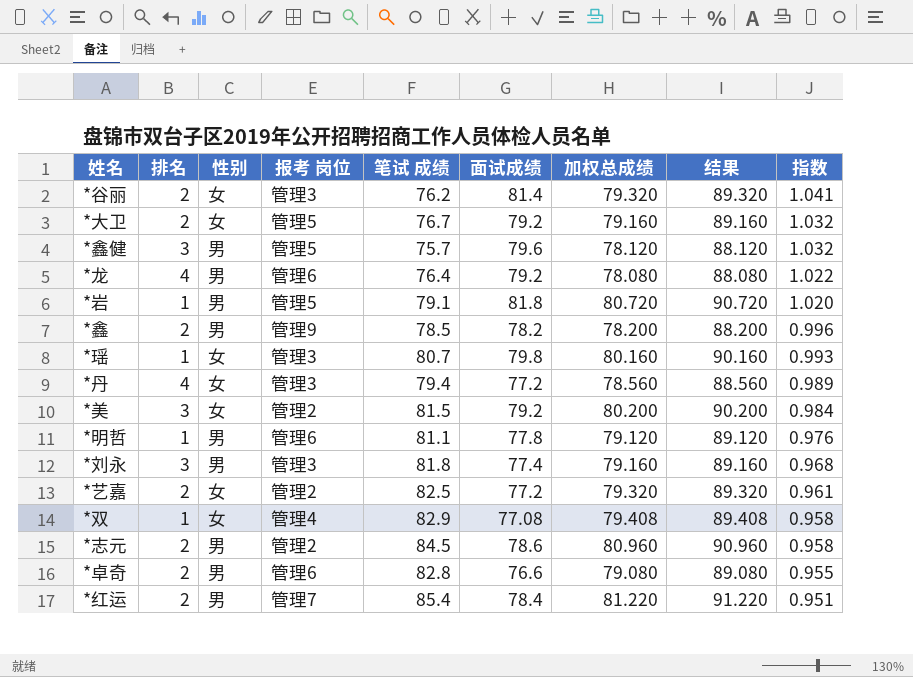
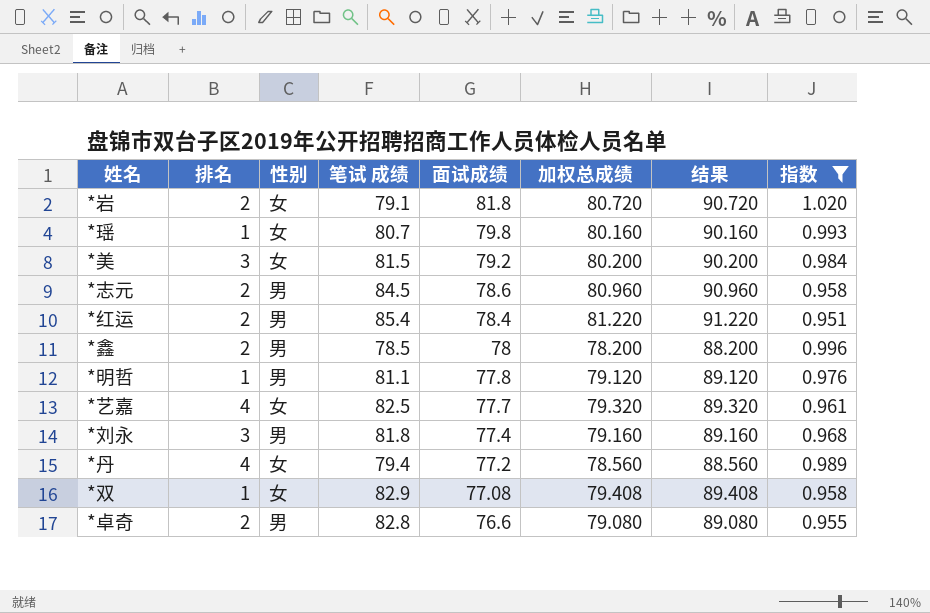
filter: none -> 指数 <= 1.020
row order: 指数 descending -> 面试成绩 descending
column 报考 岗位 | position: 4 -> none
*岩 | 排名: 1 -> 2
*岩 | 性别: 男 -> 女
*鑫 | 面试成绩: 78.2 -> 78
*艺嘉 | 排名: 2 -> 4
*艺嘉 | 面试成绩: 77.2 -> 77.7

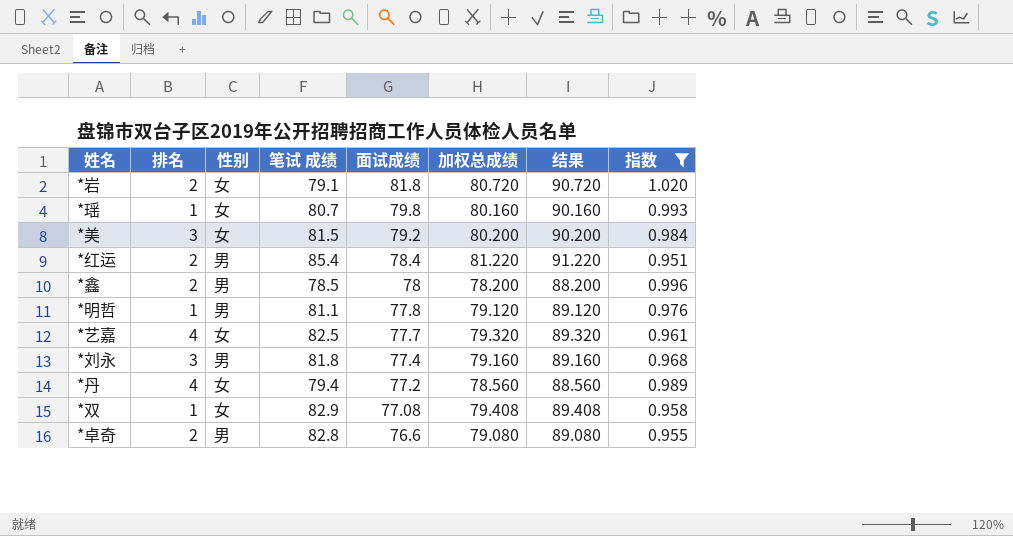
row *志元: 2 | 男 | 84.5 | 78.6 | 80.960 | 90.960 | 0.958 -> none

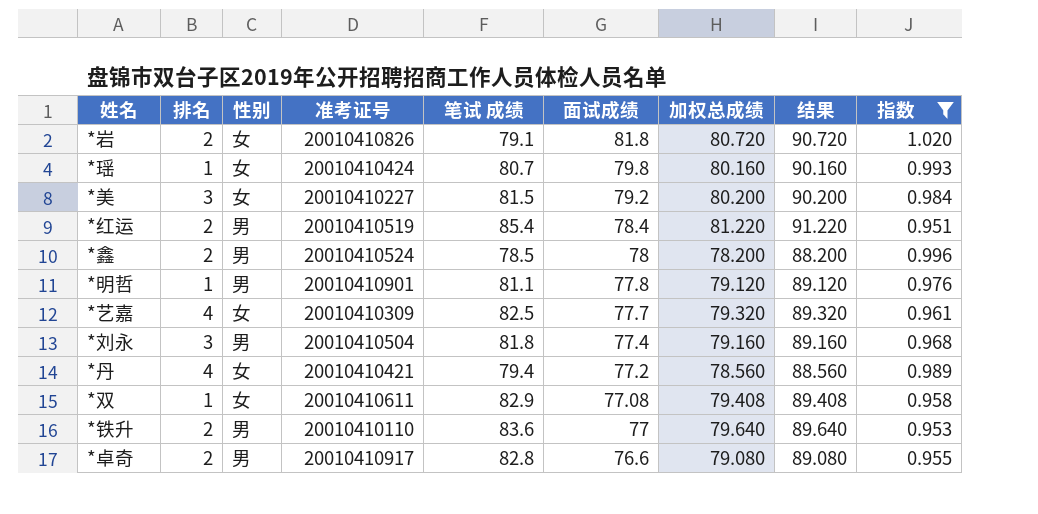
column 准考证号 | position: none -> 4
row *铁升: none -> 2 | 男 | 20010410110 | 83.6 | 77 | 79.640 | 89.640 | 0.953

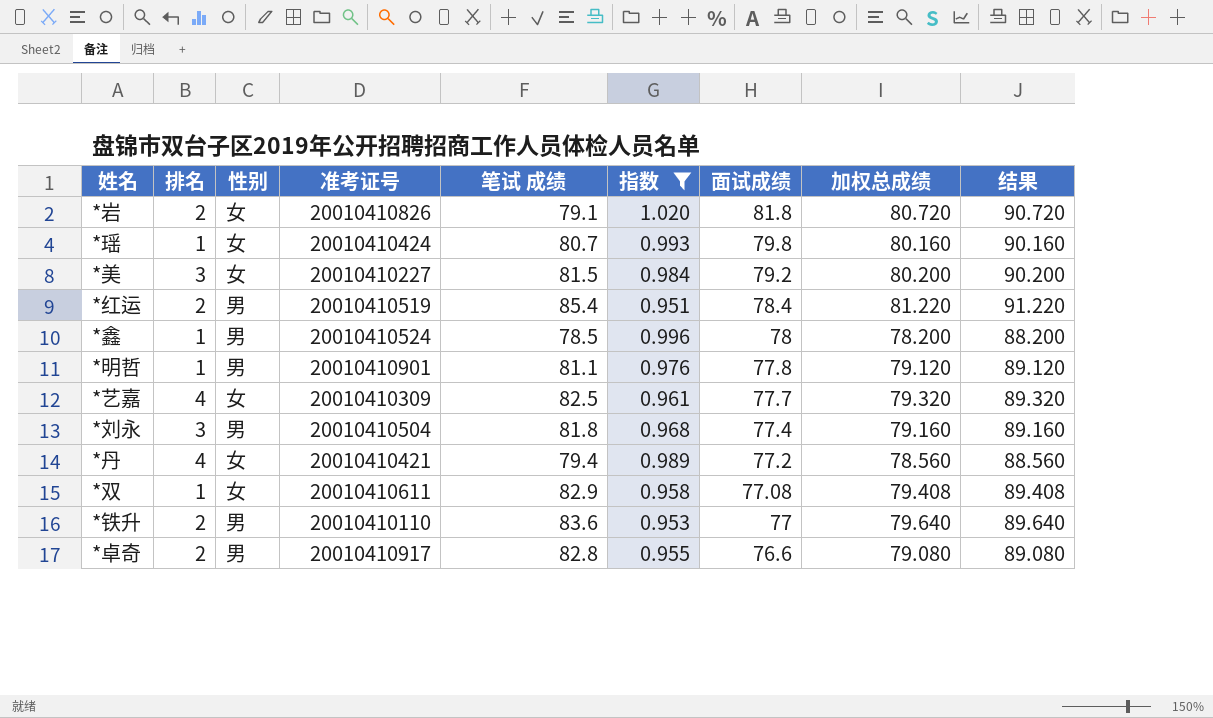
column 指数 | position: 9 -> 6
*鑫 | 排名: 2 -> 1

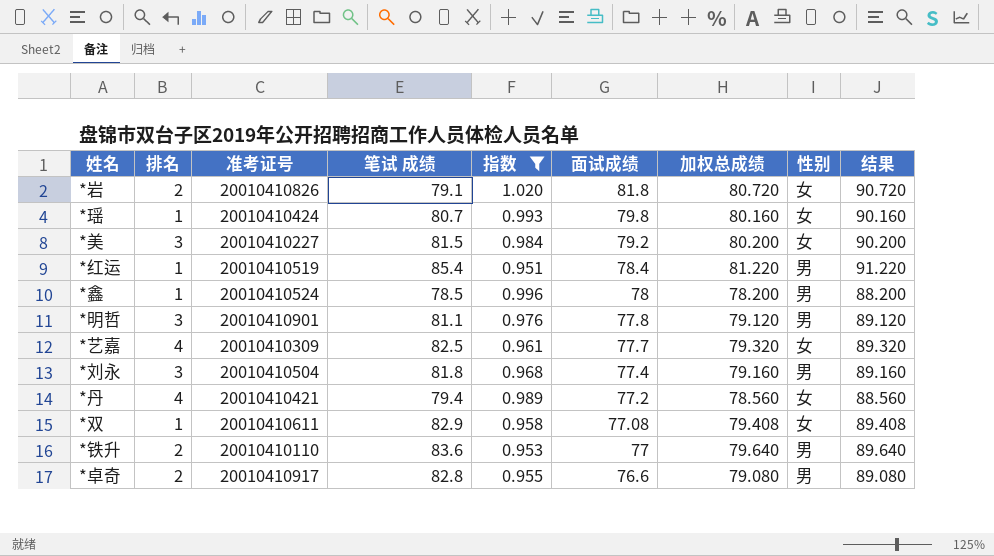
column 性别 | position: 3 -> 8
*红运 | 排名: 2 -> 1
*明哲 | 排名: 1 -> 3

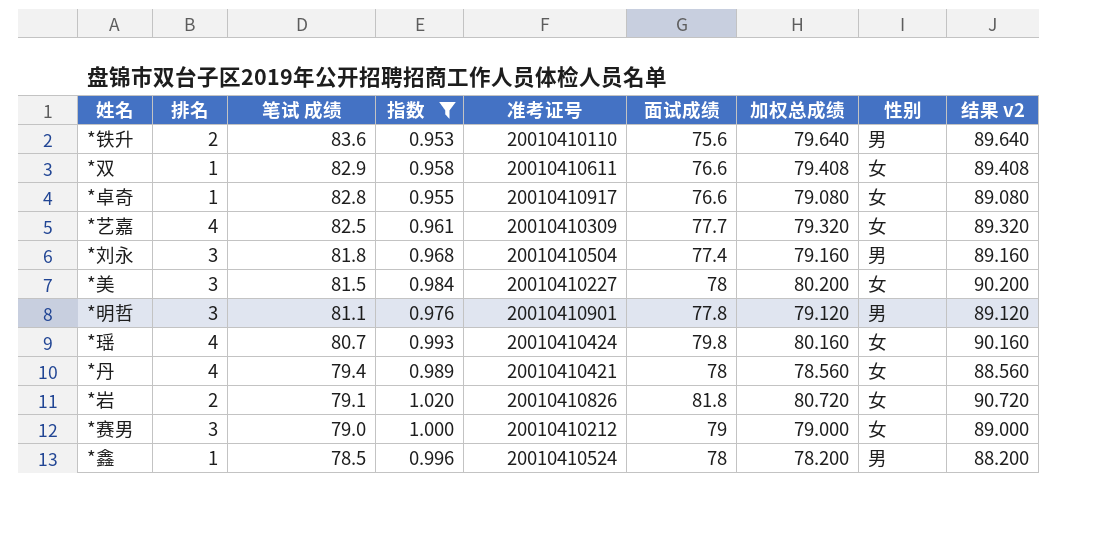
row order: 面试成绩 descending -> 笔试 成绩 descending
column 准考证号 | position: 3 -> 5
column name: 结果 -> 结果 v2
row *红运: 1 | 20010410519 | 85.4 | 0.951 | 78.4 | 81.220 | 男 | 91.220 -> none
*铁升 | 面试成绩: 77 -> 75.6
*双 | 面试成绩: 77.08 -> 76.6
*卓奇 | 排名: 2 -> 1
*卓奇 | 性别: 男 -> 女
*美 | 面试成绩: 79.2 -> 78
*瑶 | 排名: 1 -> 4
*丹 | 面试成绩: 77.2 -> 78
row *赛男: none -> 3 | 79.0 | 1.000 | 20010410212 | 79 | 79.000 | 女 | 89.000

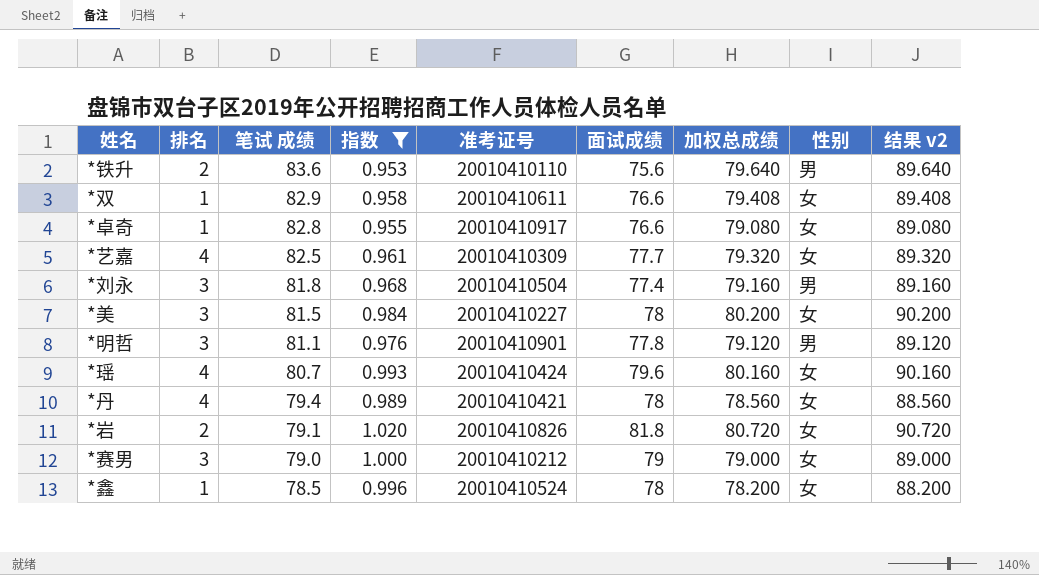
*瑶 | 面试成绩: 79.8 -> 79.6
*鑫 | 性别: 男 -> 女

